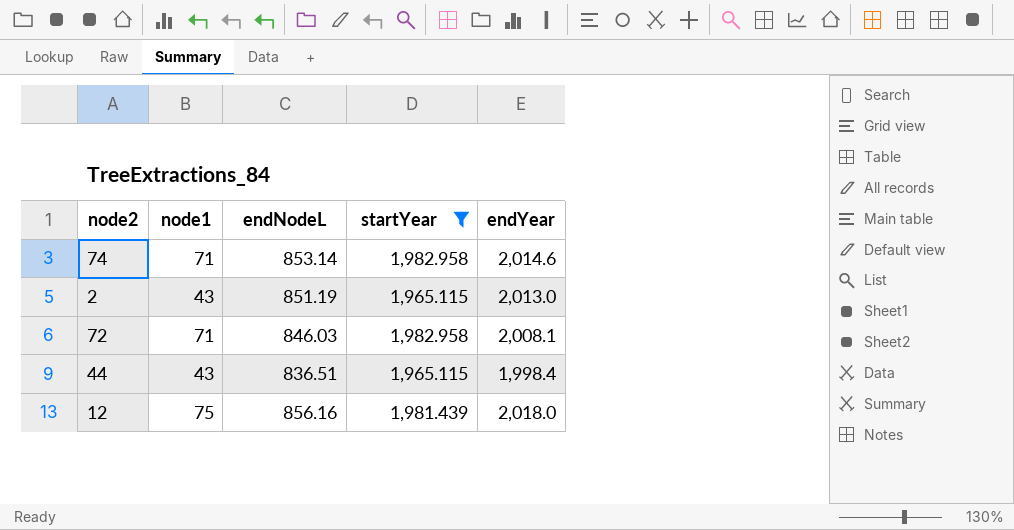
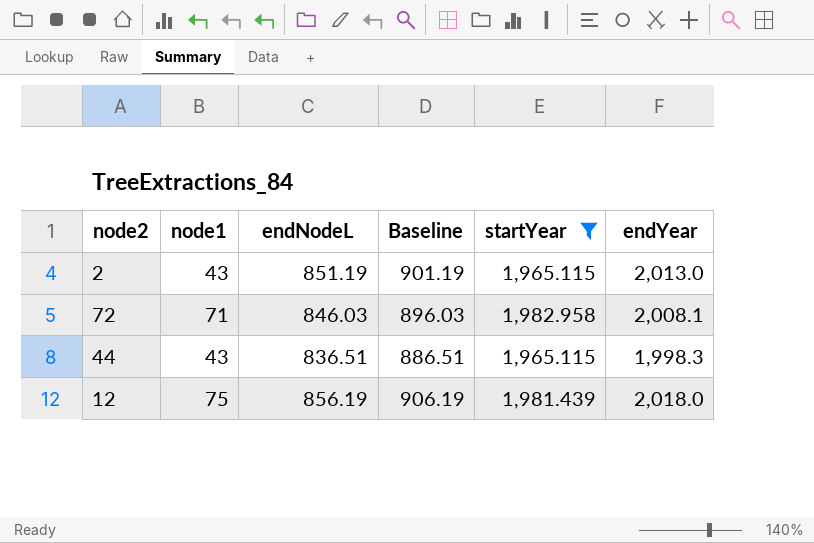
column Baseline | formula: none -> [endNodeL] + 50
row 74: 71 | 853.14 | 1,982.958 | 2,014.6 -> none
44 | endYear: 1,998.4 -> 1,998.3
12 | endNodeL: 856.16 -> 856.19

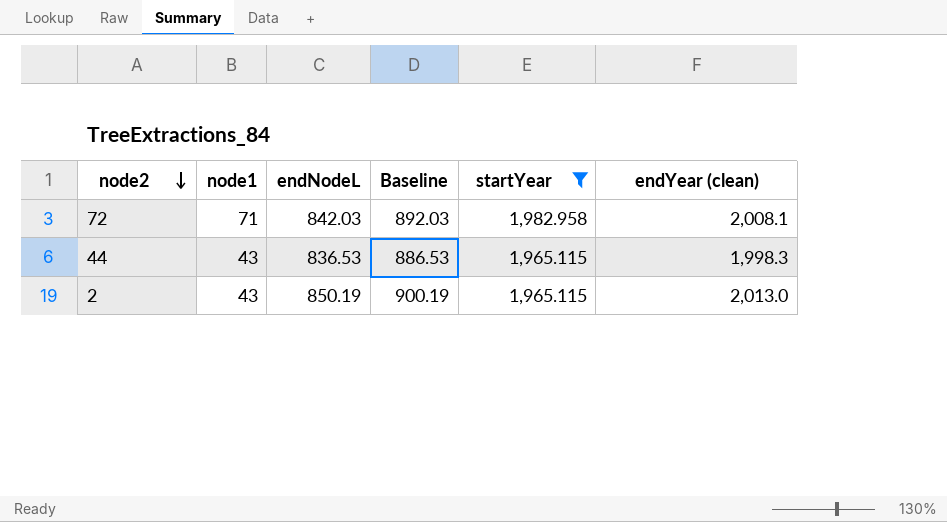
row order: none -> node2 descending
column name: endYear -> endYear (clean)
row 12: 75 | 856.19 | 906.19 | 1,981.439 | 2,018.0 -> none
72 | endNodeL: 846.03 -> 842.03
72 | Baseline: 896.03 -> 892.03
44 | endNodeL: 836.51 -> 836.53
44 | Baseline: 886.51 -> 886.53
2 | endNodeL: 851.19 -> 850.19
2 | Baseline: 901.19 -> 900.19

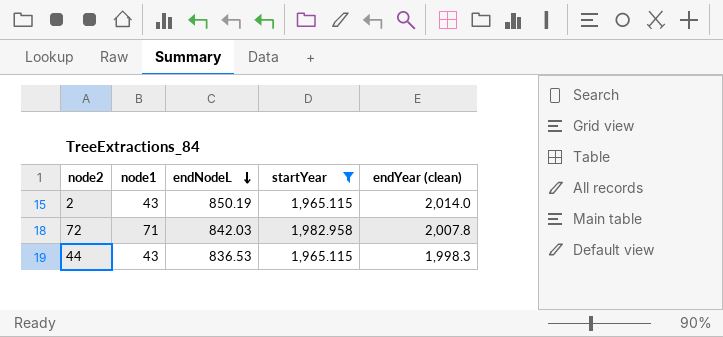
row order: node2 descending -> endNodeL descending
column Baseline | formula: [endNodeL] + 50 -> none
2 | endYear (clean): 2,013.0 -> 2,014.0
72 | endYear (clean): 2,008.1 -> 2,007.8

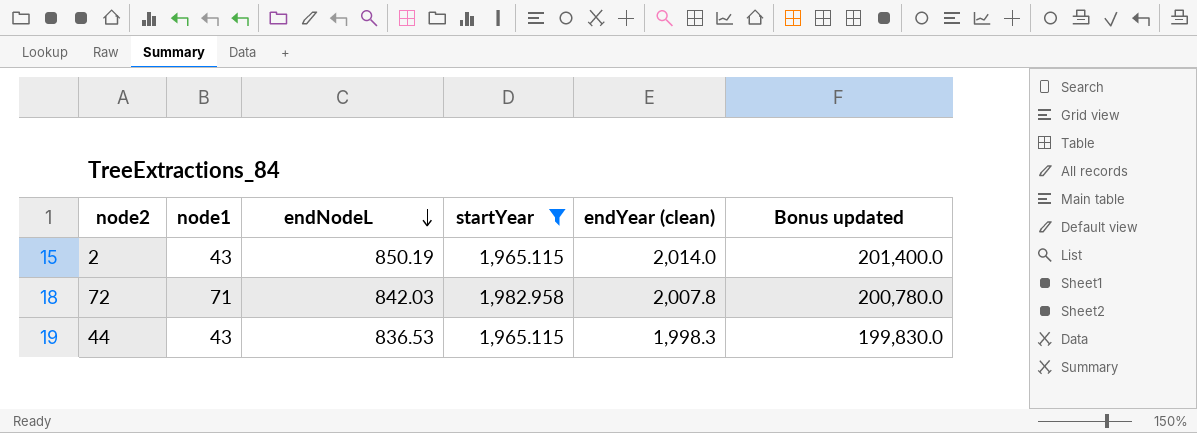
column Bonus updated | formula: none -> [endYear (clean)] * 100

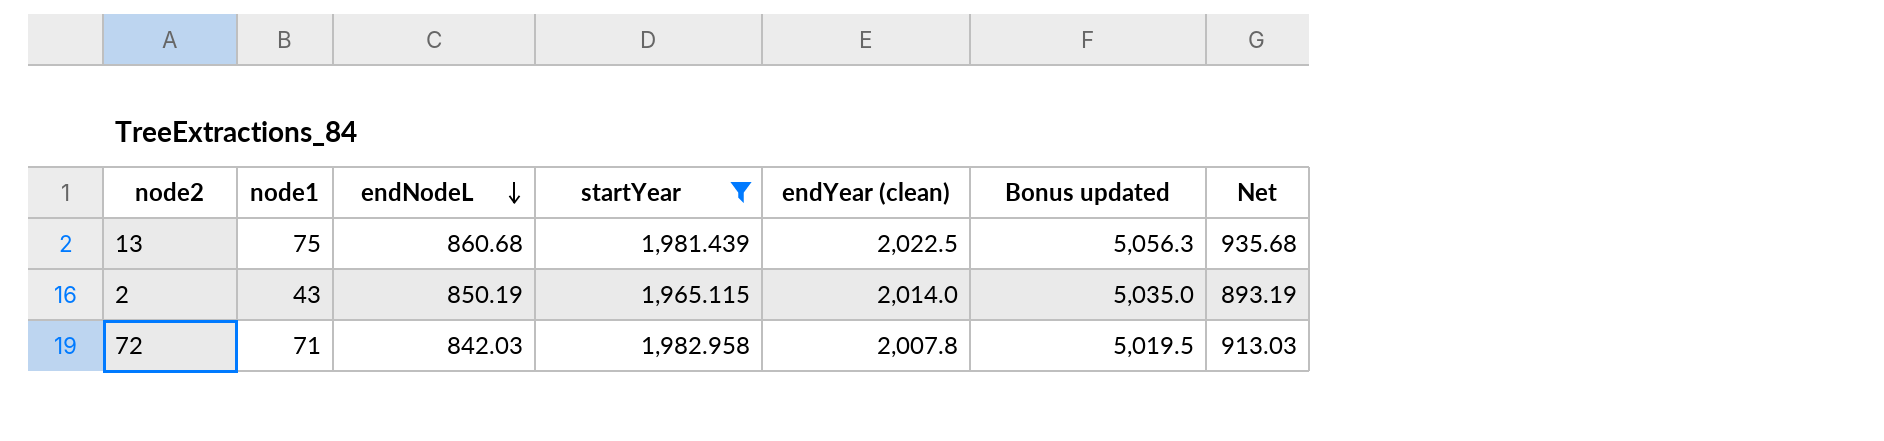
column Bonus updated | formula: [endYear (clean)] * 100 -> [endYear (clean)] * 2.5
column Net | formula: none -> [node1] + [endNodeL]
row 44: 43 | 836.53 | 1,965.115 | 1,998.3 | 199,830.0 -> none
row 13: none -> 75 | 860.68 | 1,981.439 | 2,022.5 | 5,056.3 | 935.68

